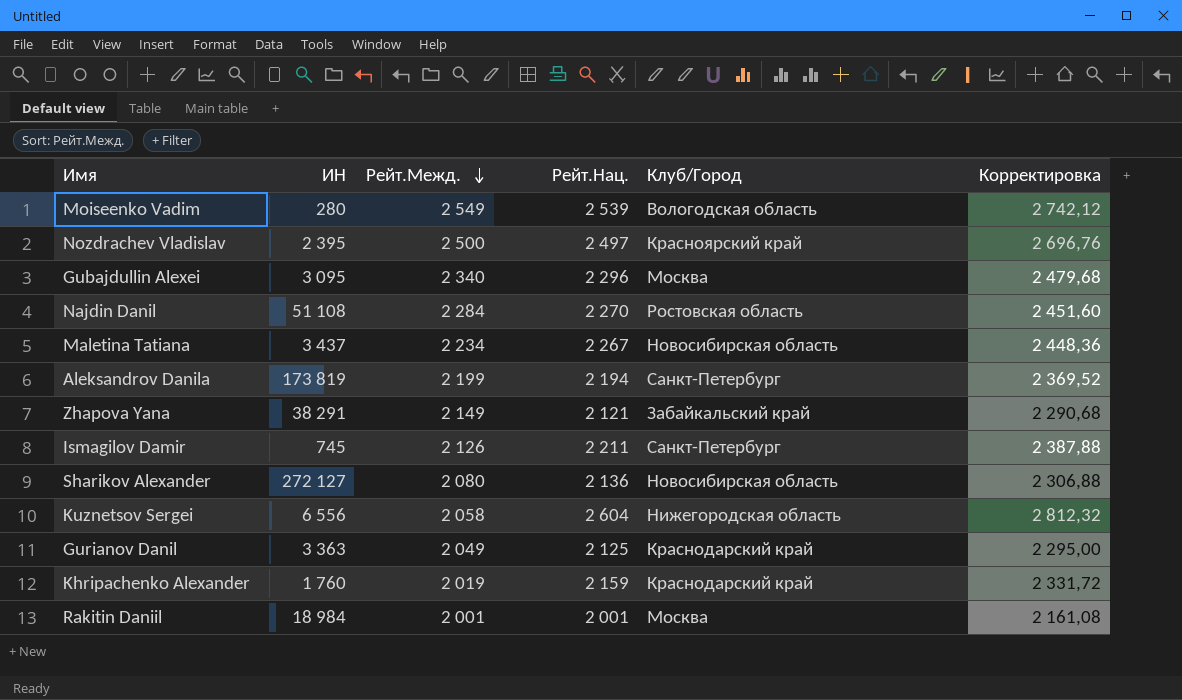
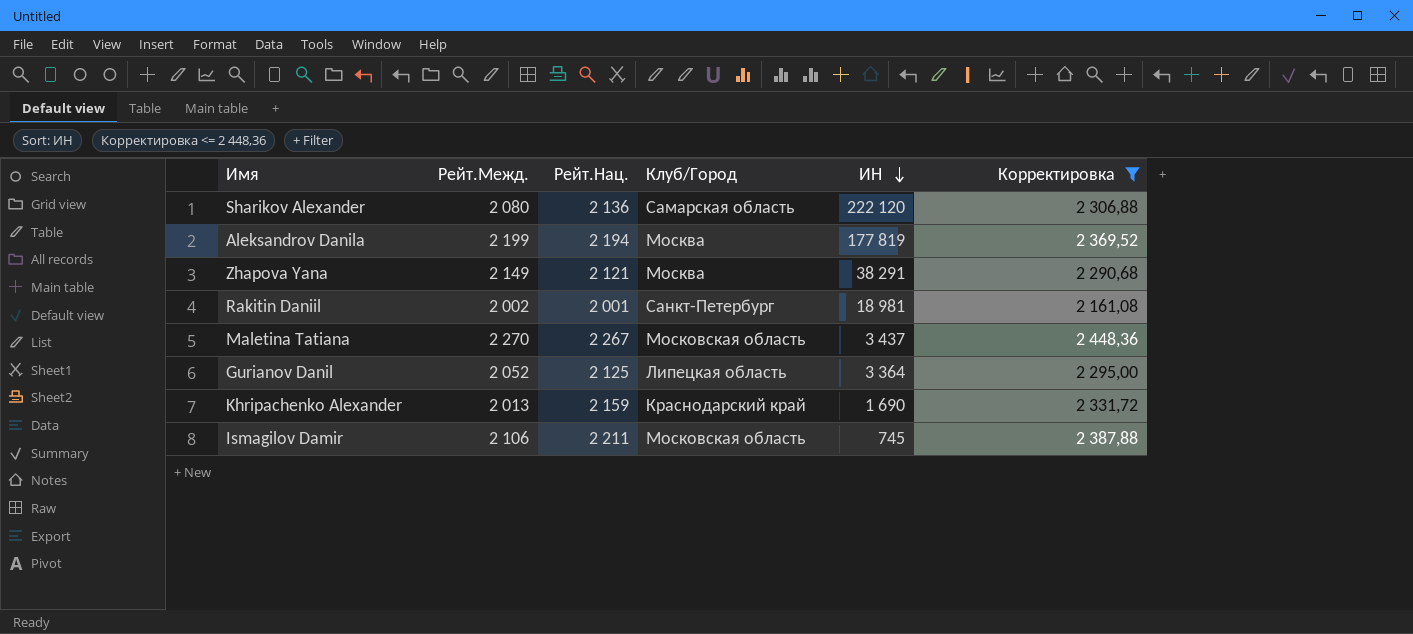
filter: none -> Корректировка <= 2 448,36
row order: Рейт.Межд. descending -> ИН descending
column ИН | position: 2 -> 5
Sharikov Alexander | Клуб/Город: Новосибирская область -> Самарская область
Sharikov Alexander | ИН: 272 127 -> 222 120
Aleksandrov Danila | Клуб/Город: Санкт-Петербург -> Москва
Aleksandrov Danila | ИН: 173 819 -> 177 819
Zhapova Yana | Клуб/Город: Забайкальский край -> Москва
Rakitin Daniil | Рейт.Межд.: 2 001 -> 2 002
Rakitin Daniil | Клуб/Город: Москва -> Санкт-Петербург
Rakitin Daniil | ИН: 18 984 -> 18 981
Maletina Tatiana | Рейт.Межд.: 2 234 -> 2 270
Maletina Tatiana | Клуб/Город: Новосибирская область -> Московская область
Gurianov Danil | Рейт.Межд.: 2 049 -> 2 052
Gurianov Danil | Клуб/Город: Краснодарский край -> Липецкая область
Gurianov Danil | ИН: 3 363 -> 3 364
Khripachenko Alexander | Рейт.Межд.: 2 019 -> 2 013
Khripachenko Alexander | ИН: 1 760 -> 1 690
Ismagilov Damir | Рейт.Межд.: 2 126 -> 2 106
Ismagilov Damir | Клуб/Город: Санкт-Петербург -> Московская область

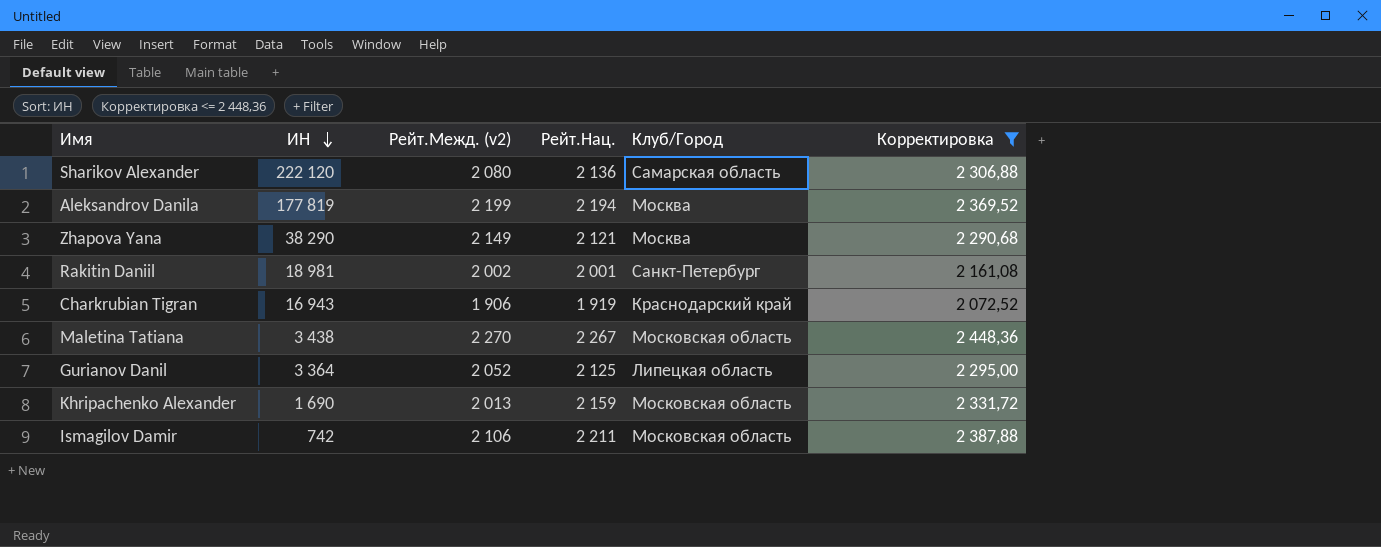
column ИН | position: 5 -> 2
column name: Рейт.Межд. -> Рейт.Межд. (v2)
Zhapova Yana | ИН: 38 291 -> 38 290
row Charkrubian Tigran: none -> 16 943 | 1 906 | 1 919 | Краснодарский край | 2 072,52
Maletina Tatiana | ИН: 3 437 -> 3 438
Khripachenko Alexander | Клуб/Город: Краснодарский край -> Московская область
Ismagilov Damir | ИН: 745 -> 742

